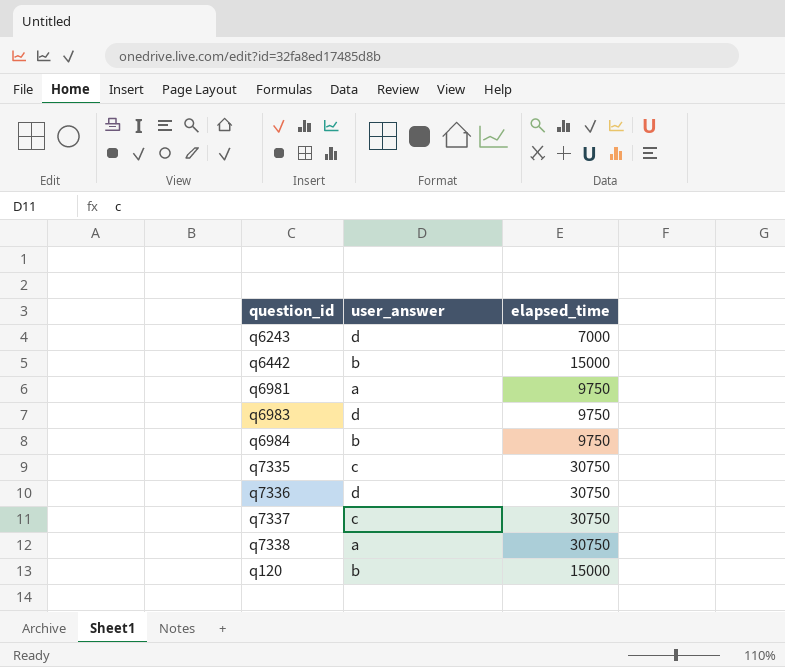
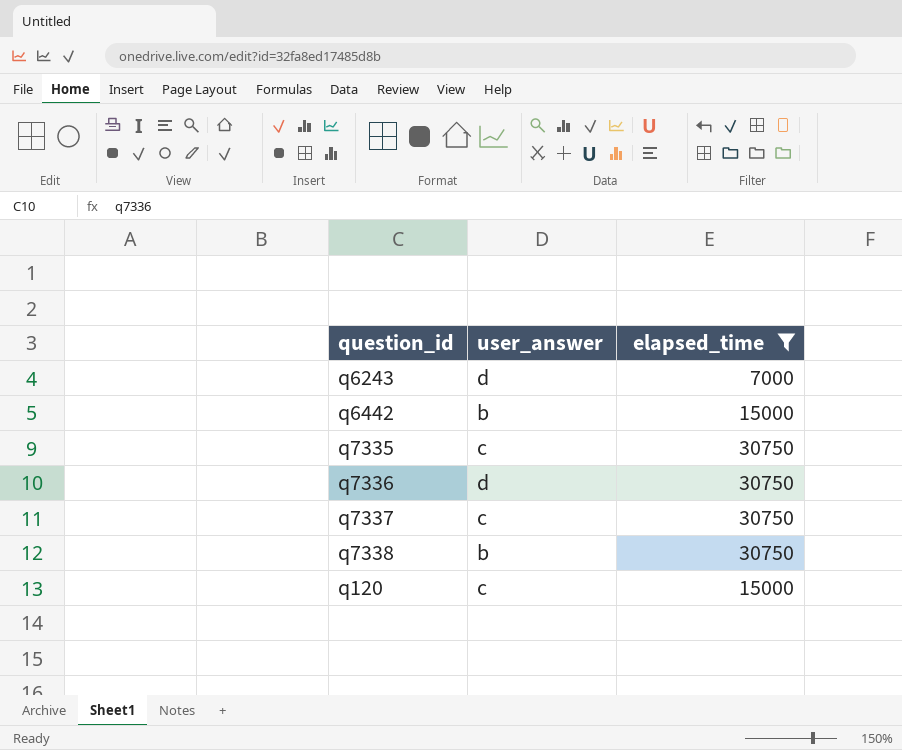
filter: none -> elapsed_time != 9750
q7338 | user_answer: a -> b
q120 | user_answer: b -> c

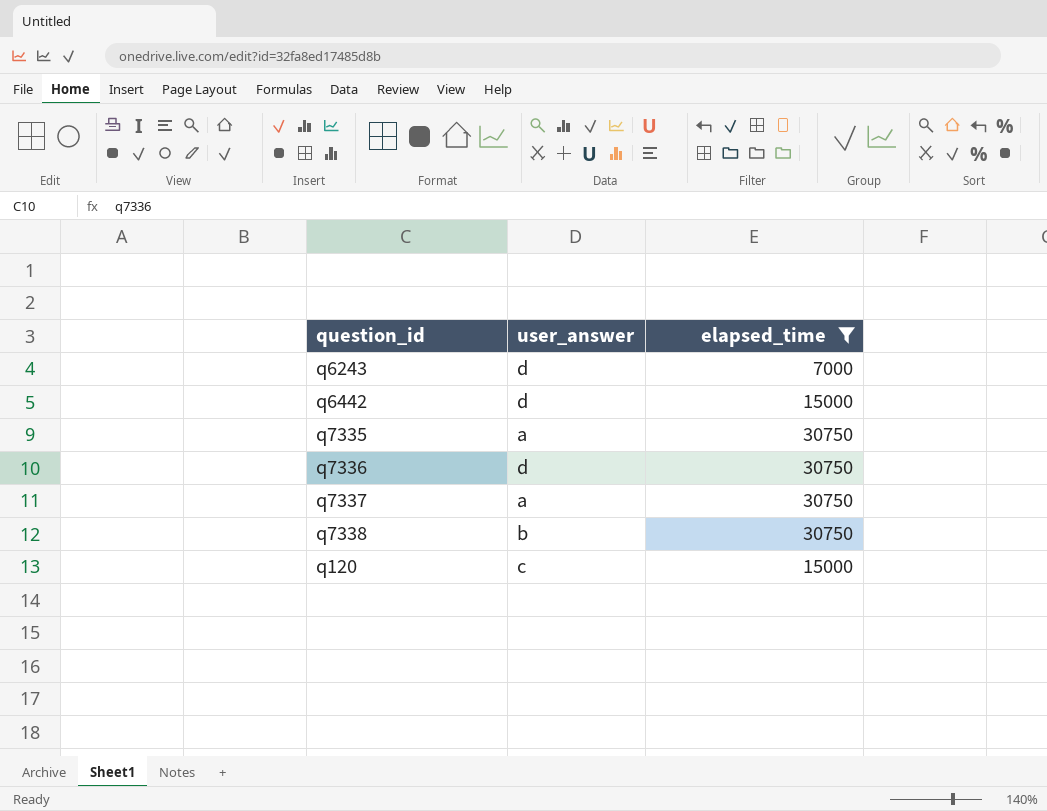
q6442 | user_answer: b -> d
q7335 | user_answer: c -> a
q7337 | user_answer: c -> a

